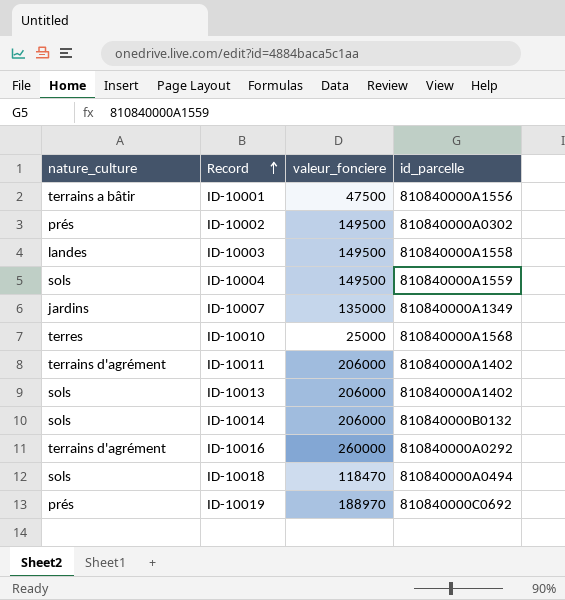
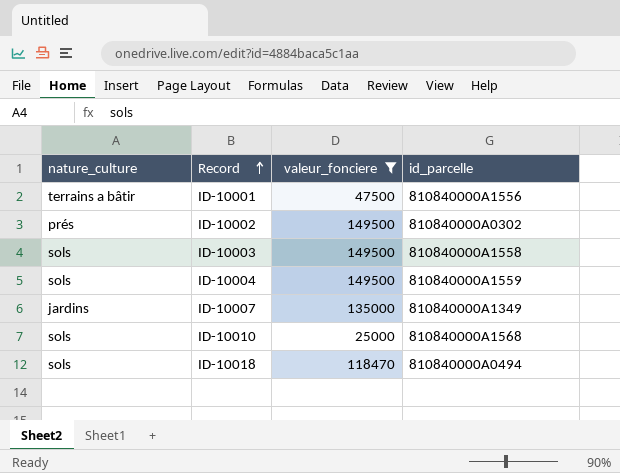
filter: none -> valeur_fonciere <= 149500
ID-10003 | nature_culture: landes -> sols
ID-10010 | nature_culture: terres -> sols

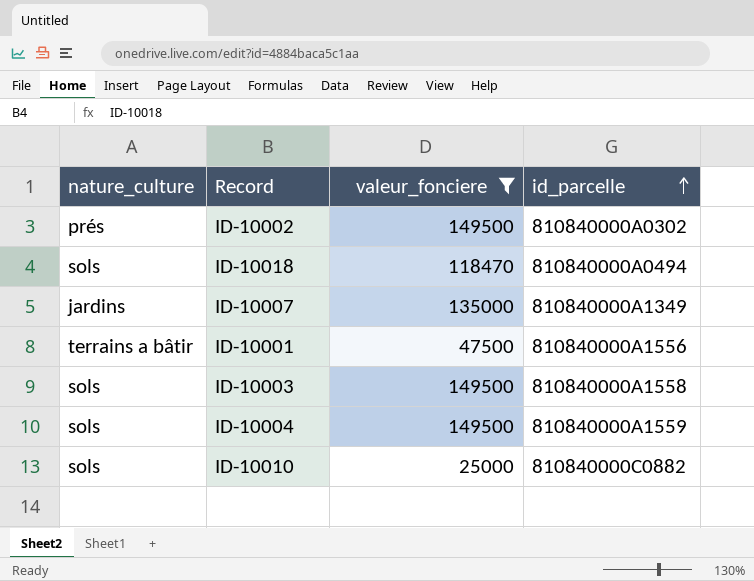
row order: Record ascending -> id_parcelle ascending
ID-10010 | id_parcelle: 810840000A1568 -> 810840000C0882

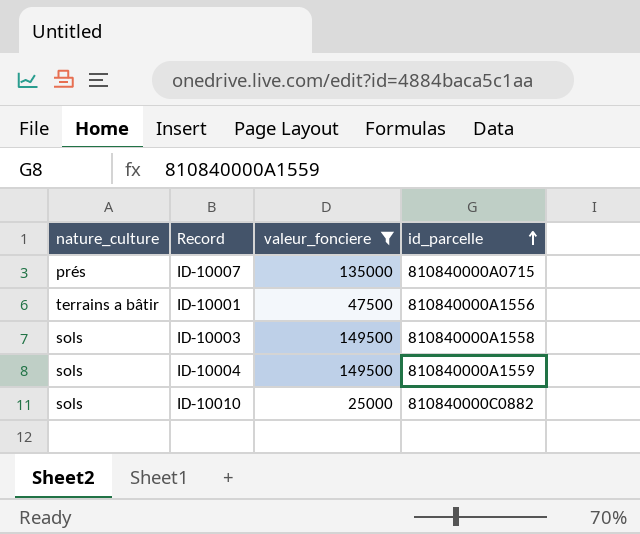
row ID-10002: prés | 149500 | 810840000A0302 -> none
row ID-10018: sols | 118470 | 810840000A0494 -> none
ID-10007 | nature_culture: jardins -> prés
ID-10007 | id_parcelle: 810840000A1349 -> 810840000A0715

